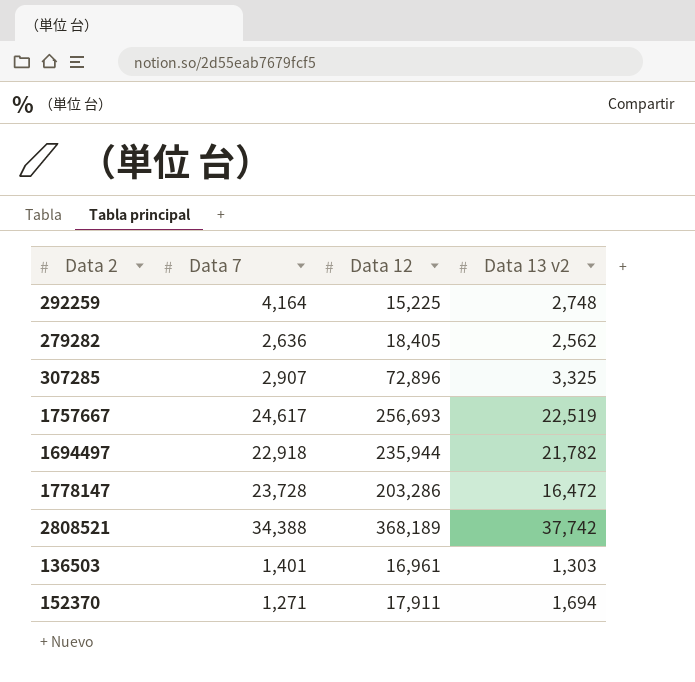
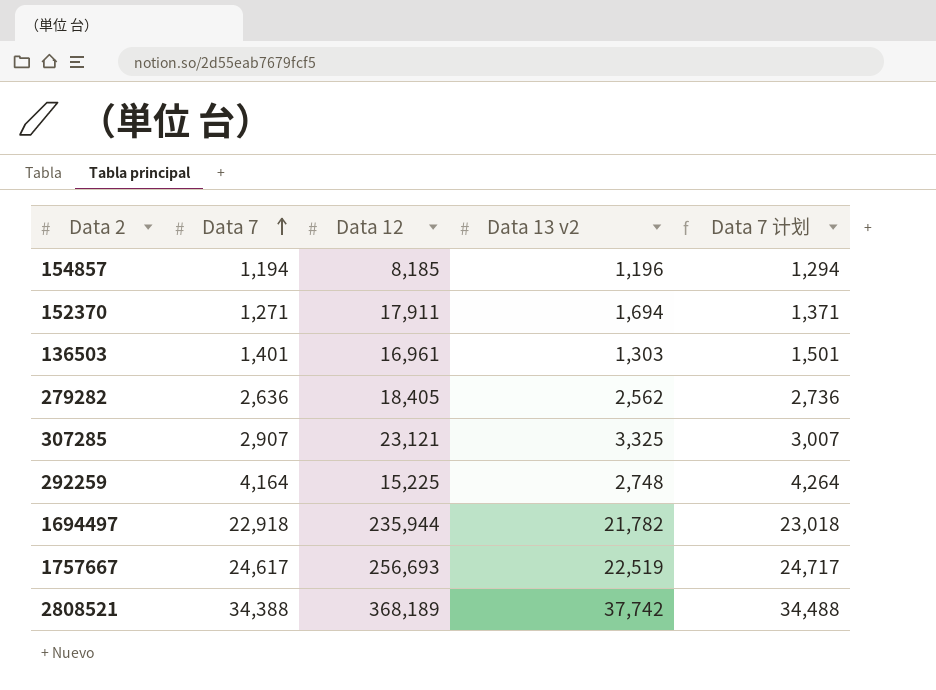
row order: none -> Data 7 ascending
column Data 7 计划 | formula: none -> [Data 7] + 100
row 1778147: 23,728 | 203,286 | 16,472 -> none
row 154857: none -> 1,194 | 8,185 | 1,196 | 1,294
307285 | Data 12: 72,896 -> 23,121

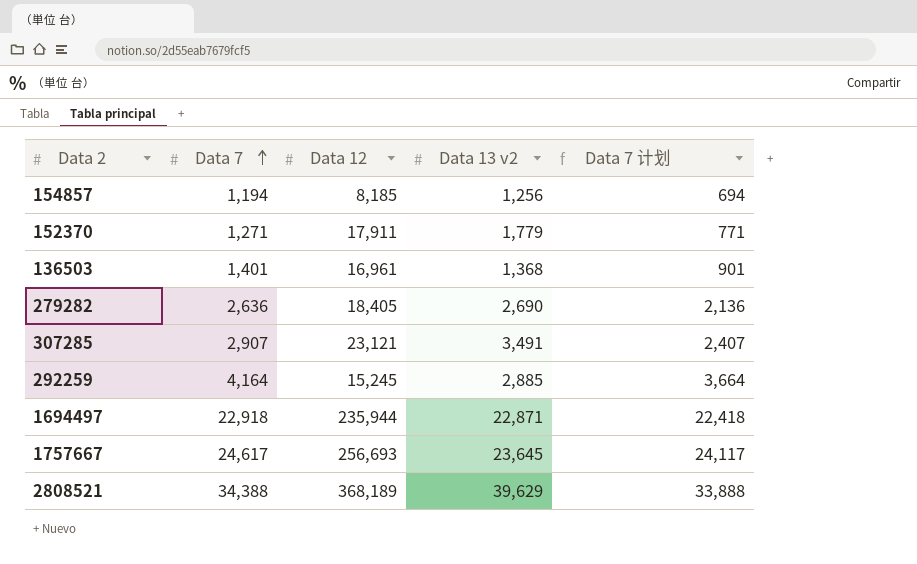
column Data 7 计划 | formula: [Data 7] + 100 -> [Data 7] - 500
154857 | Data 13 v2: 1,196 -> 1,256
152370 | Data 13 v2: 1,694 -> 1,779
136503 | Data 13 v2: 1,303 -> 1,368
279282 | Data 13 v2: 2,562 -> 2,690
307285 | Data 13 v2: 3,325 -> 3,491
292259 | Data 12: 15,225 -> 15,245
292259 | Data 13 v2: 2,748 -> 2,885
1694497 | Data 13 v2: 21,782 -> 22,871
1757667 | Data 13 v2: 22,519 -> 23,645
2808521 | Data 13 v2: 37,742 -> 39,629

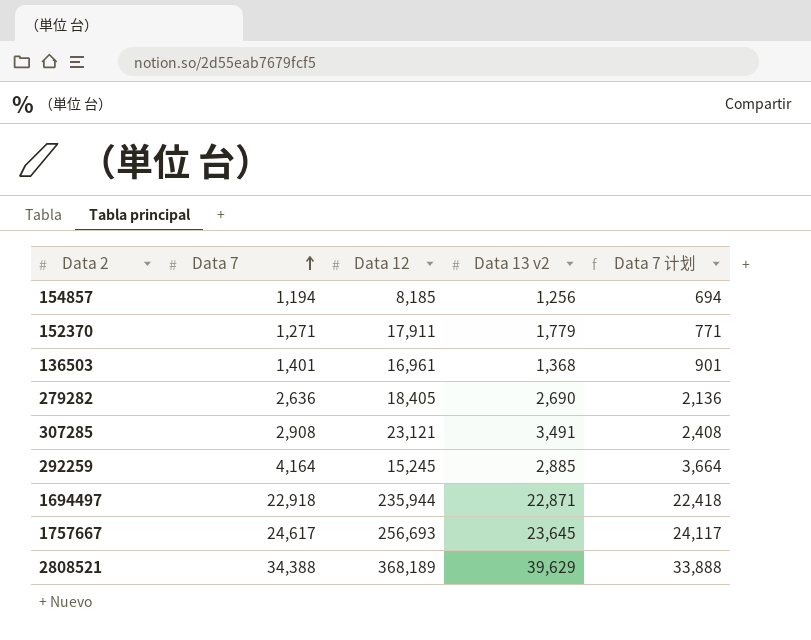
307285 | Data 7: 2,907 -> 2,908
307285 | Data 7 计划: 2,407 -> 2,408

